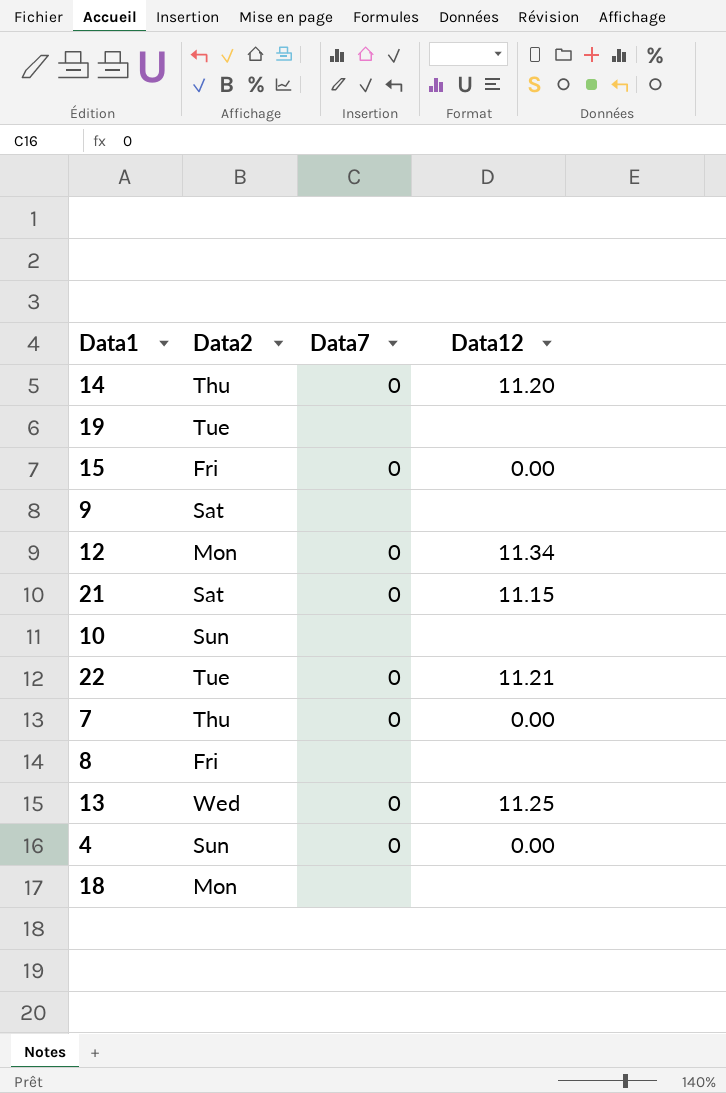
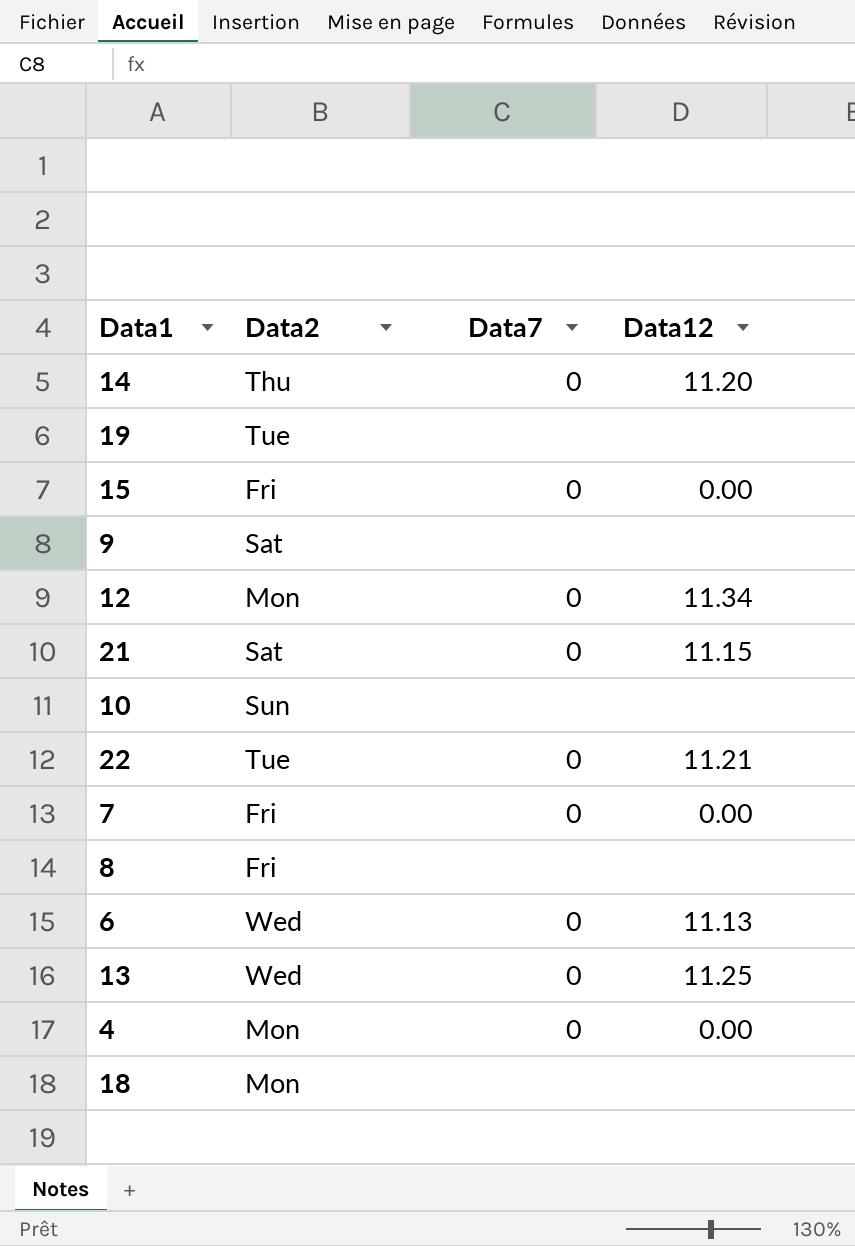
7 | Data2: Thu -> Fri
row 6: none -> Wed | 0 | 11.13
4 | Data2: Sun -> Mon

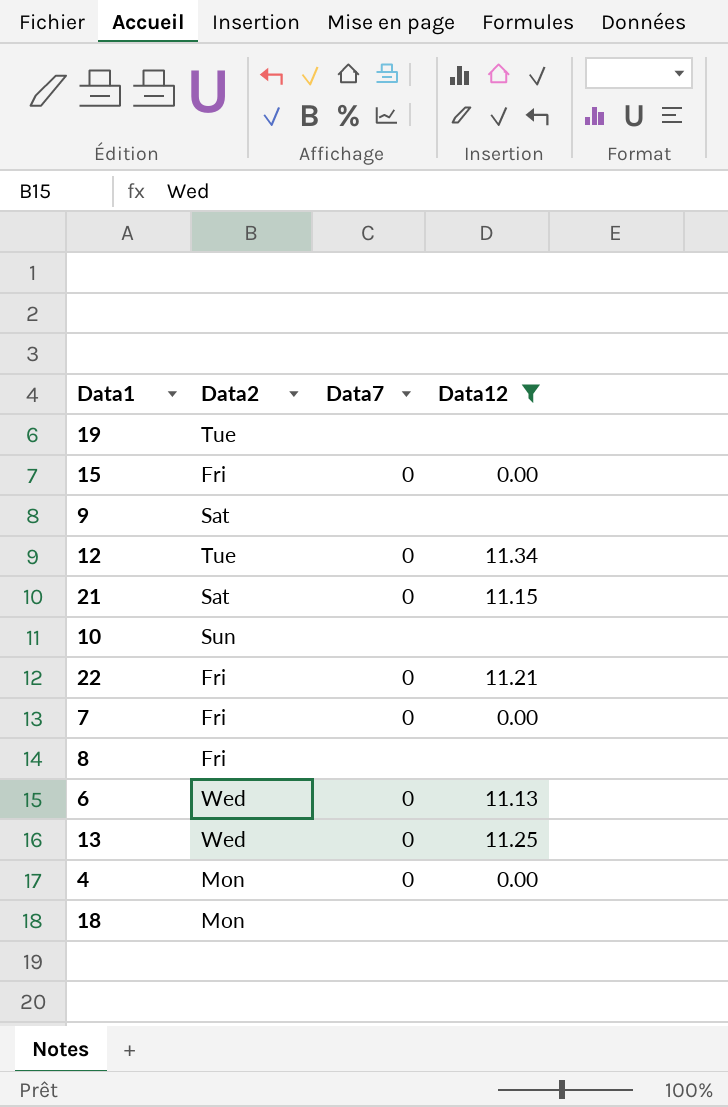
filter: none -> Data12 != 11.20
12 | Data2: Mon -> Tue
22 | Data2: Tue -> Fri

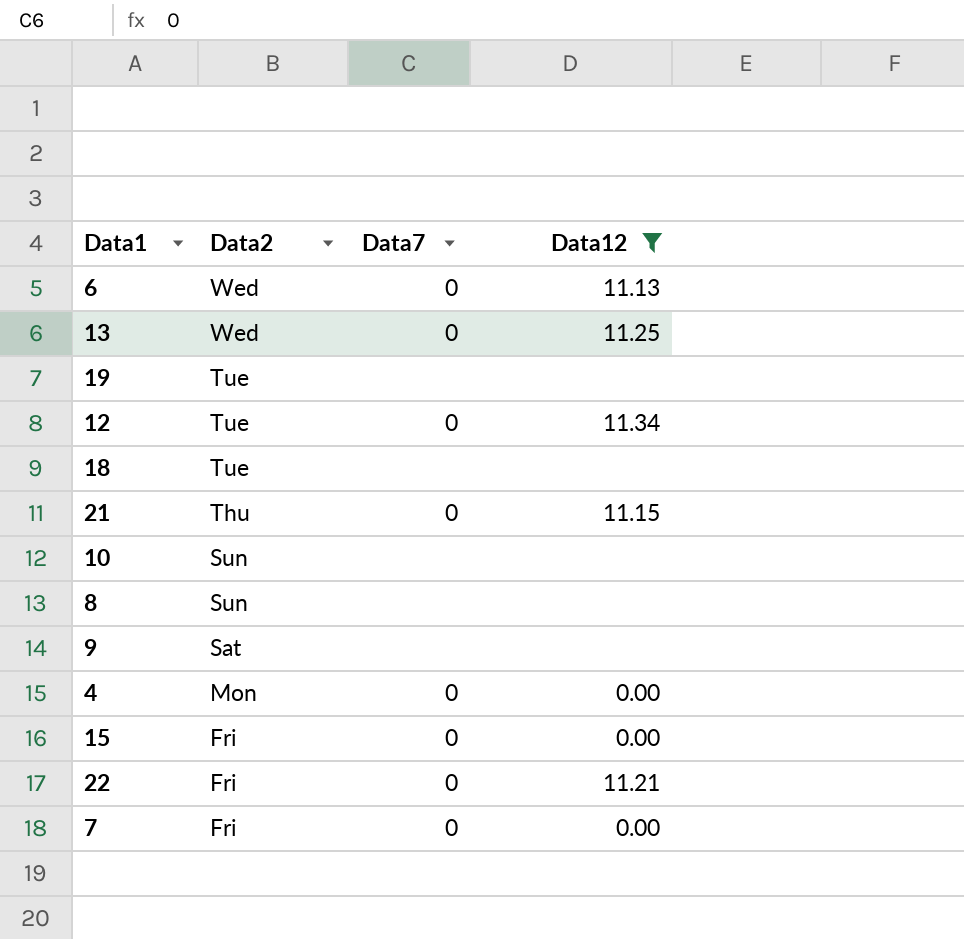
row order: none -> Data2 descending
18 | Data2: Mon -> Tue
21 | Data2: Sat -> Thu
8 | Data2: Fri -> Sun

